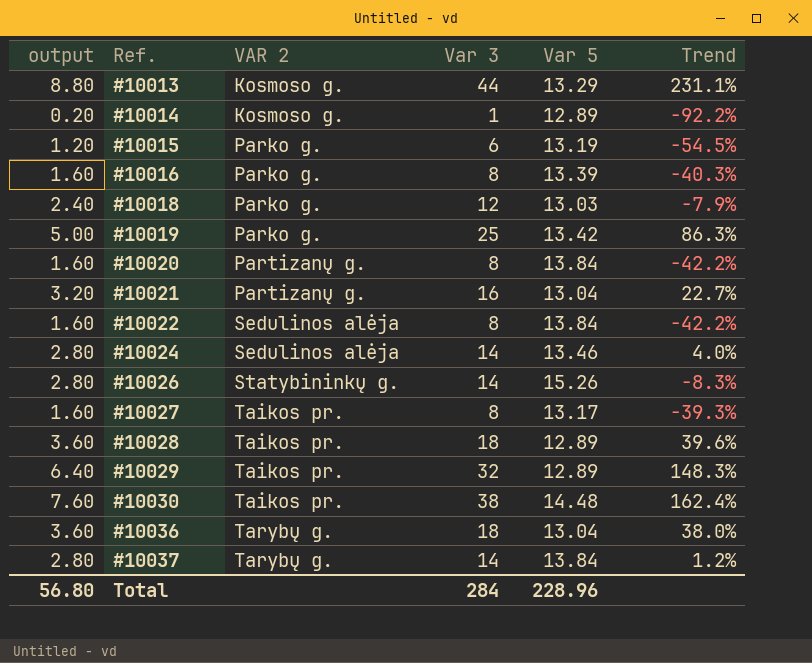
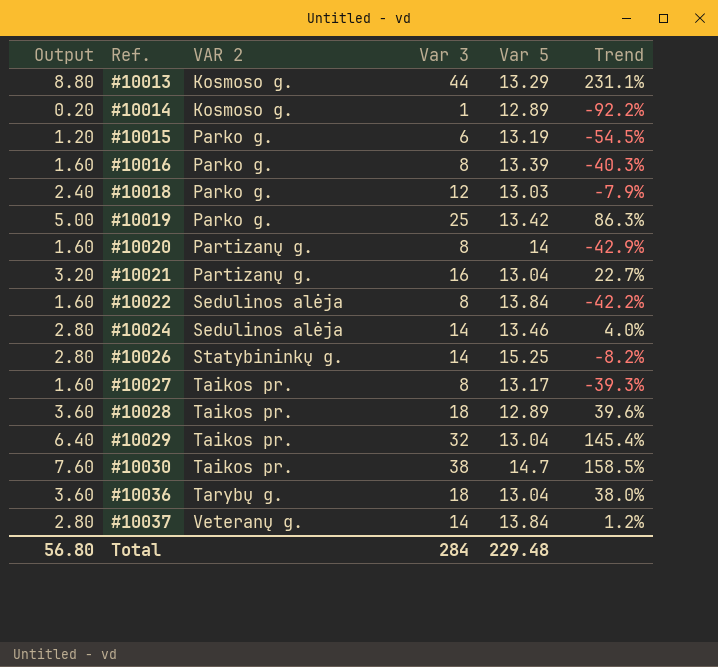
column name: output -> Output
#10020 | Var 5: 13.84 -> 14
#10020 | Trend: -42.2% -> -42.9%
#10026 | Var 5: 15.26 -> 15.25
#10026 | Trend: -8.3% -> -8.2%
#10029 | Var 5: 12.89 -> 13.04
#10029 | Trend: 148.3% -> 145.4%
#10030 | Var 5: 14.48 -> 14.7
#10030 | Trend: 162.4% -> 158.5%
#10037 | VAR 2: Tarybų g. -> Veteranų g.
Total | Var 5: 228.96 -> 229.48

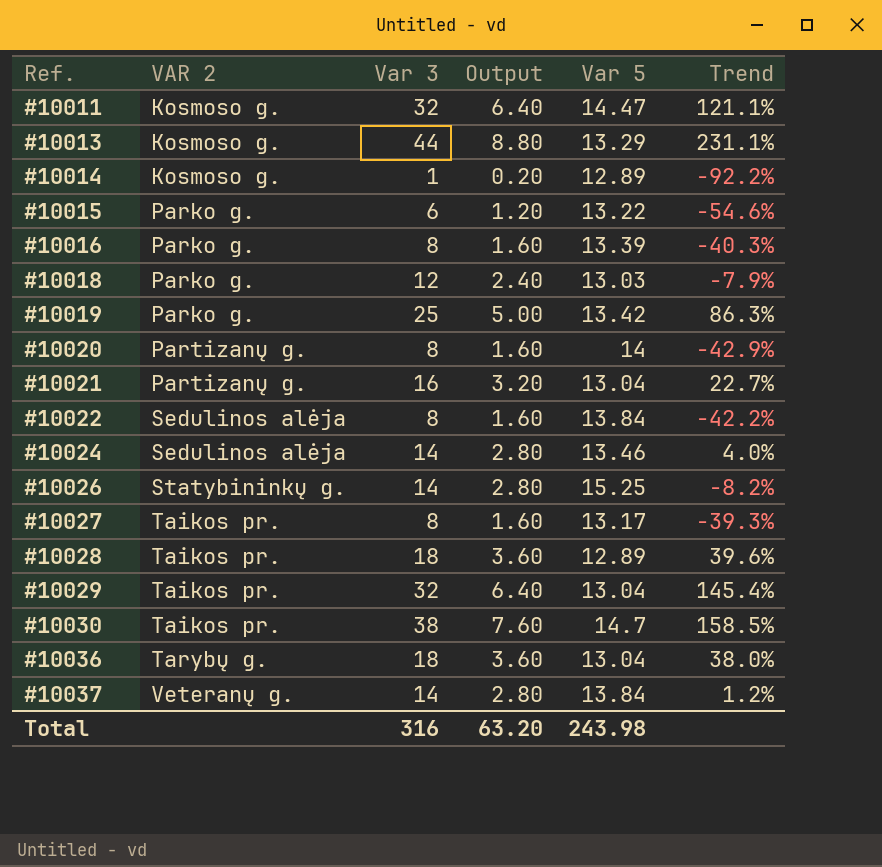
column Output | position: 1 -> 4
row #10011: none -> Kosmoso g. | 32 | 6.40 | 14.47 | 121.1%
#10015 | Var 5: 13.19 -> 13.22
#10015 | Trend: -54.5% -> -54.6%
Total | Var 3: 284 -> 316
Total | Output: 56.80 -> 63.20
Total | Var 5: 229.48 -> 243.98

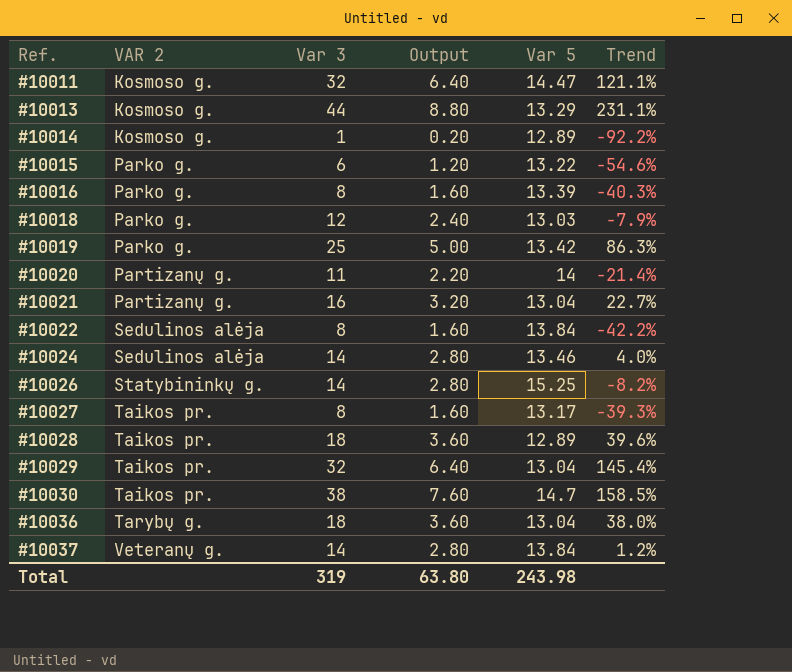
#10020 | Var 3: 8 -> 11
#10020 | Output: 1.60 -> 2.20
#10020 | Trend: -42.9% -> -21.4%
Total | Var 3: 316 -> 319
Total | Output: 63.20 -> 63.80

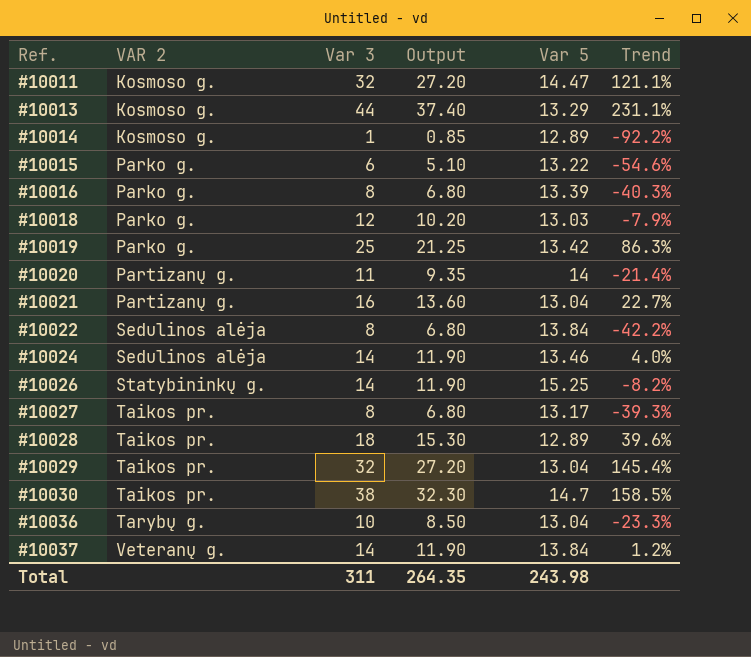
column Output | formula: [Var 3] * 0.2 -> [Var 3] * 0.85
#10036 | Var 3: 18 -> 10
#10036 | Trend: 38.0% -> -23.3%
Total | Var 3: 319 -> 311
Total | Output: 63.80 -> 264.35

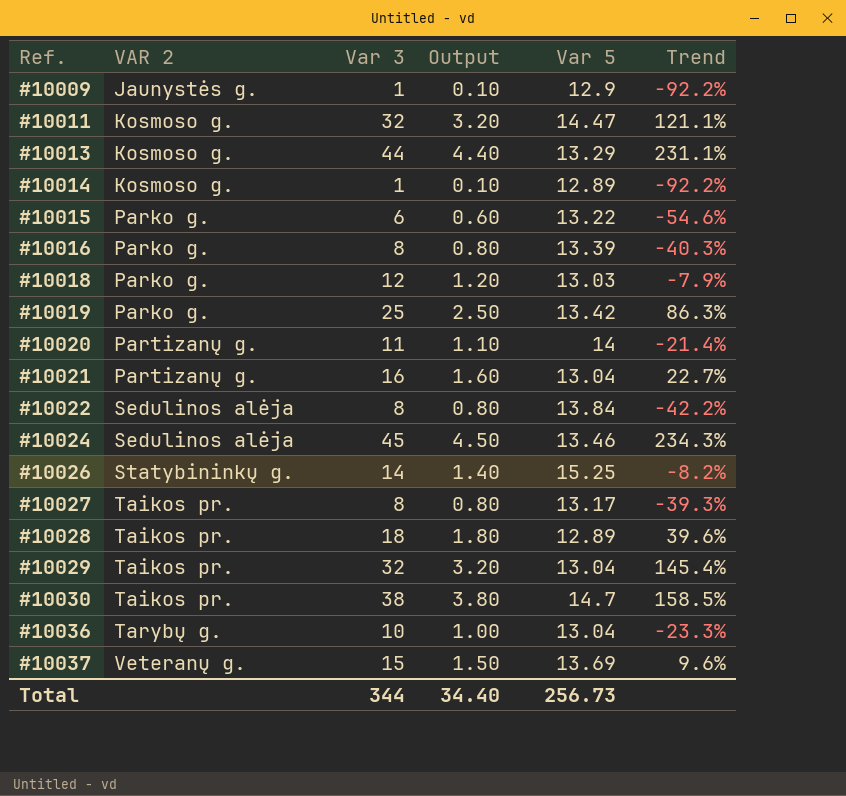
column Output | formula: [Var 3] * 0.85 -> [Var 3] * 0.1
row #10009: none -> Jaunystės g. | 1 | 0.10 | 12.9 | -92.2%
#10024 | Var 3: 14 -> 45
#10024 | Trend: 4.0% -> 234.3%
#10037 | Var 3: 14 -> 15
#10037 | Var 5: 13.84 -> 13.69
#10037 | Trend: 1.2% -> 9.6%
Total | Var 3: 311 -> 344
Total | Output: 264.35 -> 34.40
Total | Var 5: 243.98 -> 256.73

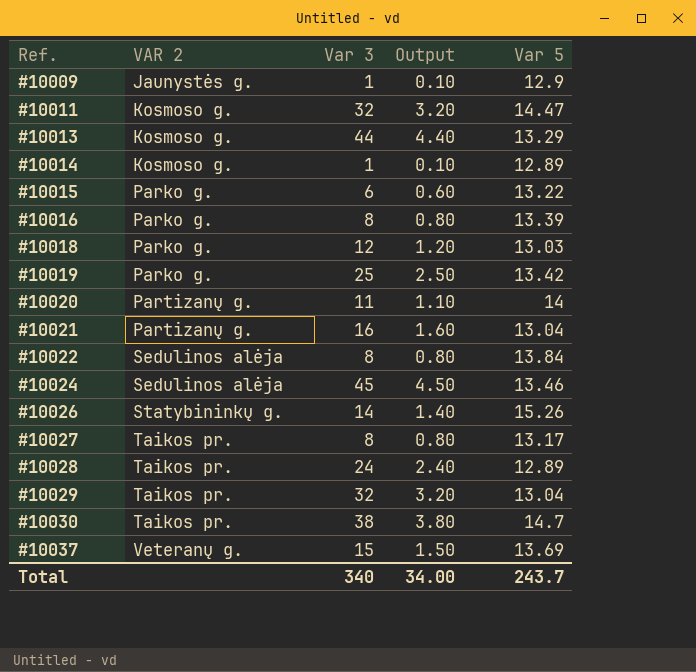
column Trend | formula: ([Var 3] - [Var 5]) / [Var 5] -> none
row #10036: Tarybų g. | 10 | 1.00 | 13.04 | -23.3% -> none
#10026 | Var 5: 15.25 -> 15.26
#10028 | Var 3: 18 -> 24
#10028 | Output: 1.80 -> 2.40
Total | Var 3: 344 -> 340
Total | Output: 34.40 -> 34.00
Total | Var 5: 256.73 -> 243.7

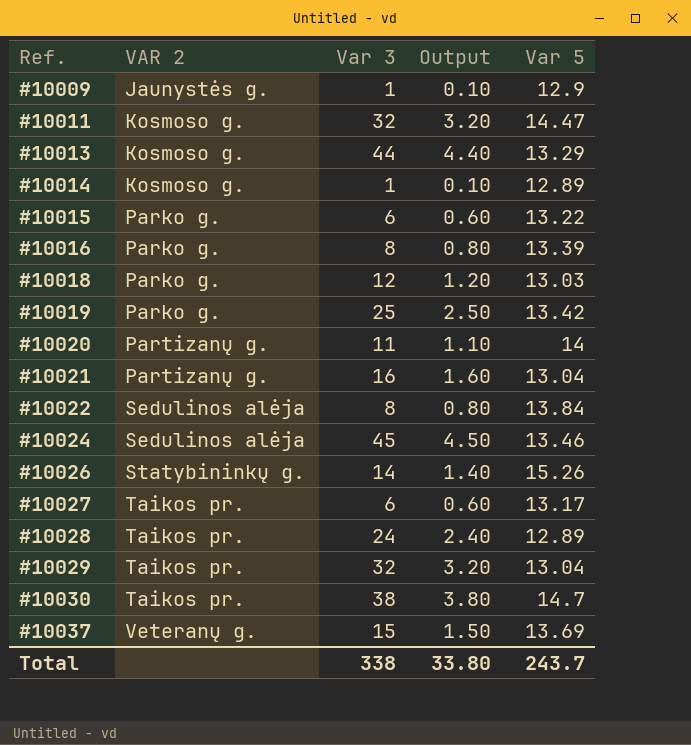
#10027 | Var 3: 8 -> 6
#10027 | Output: 0.80 -> 0.60
Total | Var 3: 340 -> 338
Total | Output: 34.00 -> 33.80

